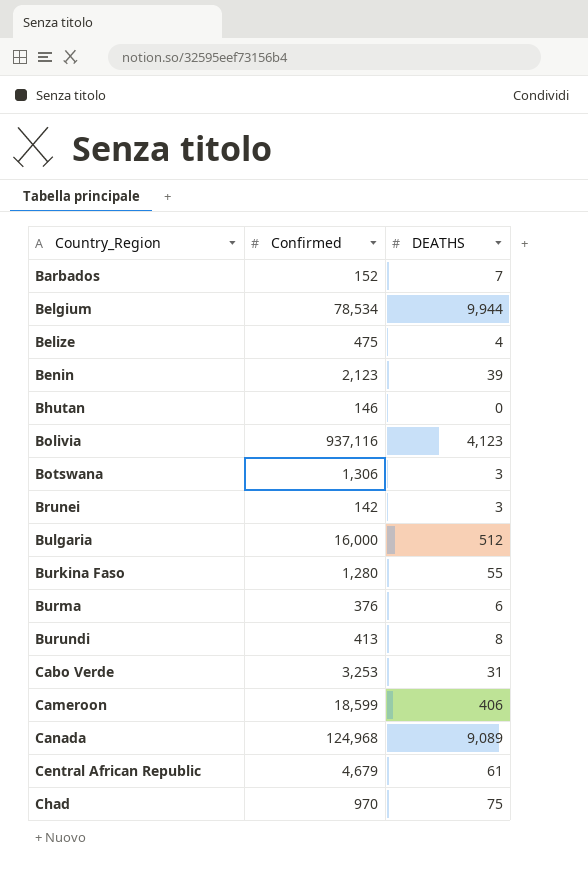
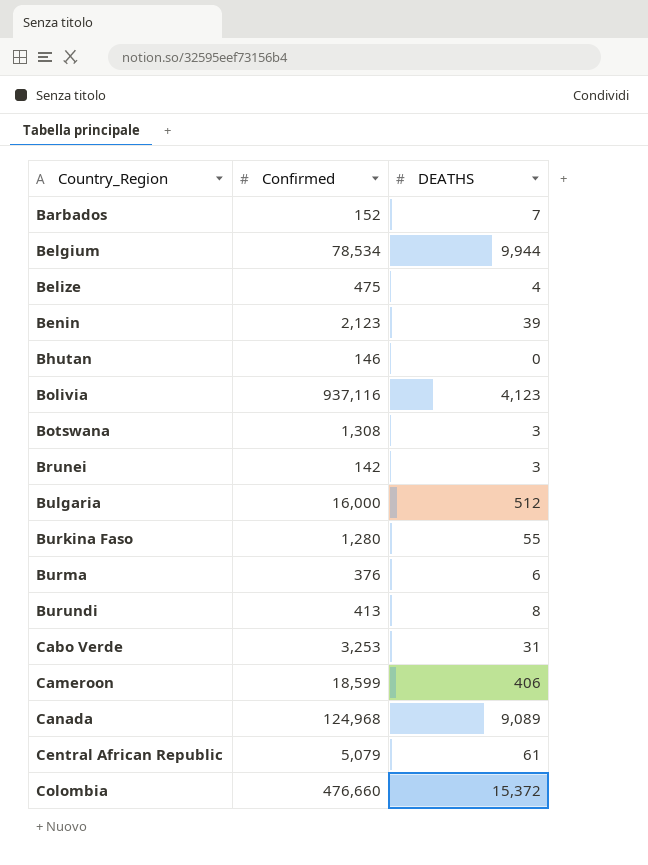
row Chad: 970 | 75 -> none
Botswana | Confirmed: 1,306 -> 1,308
Central African Republic | Confirmed: 4,679 -> 5,079
row Colombia: none -> 476,660 | 15,372

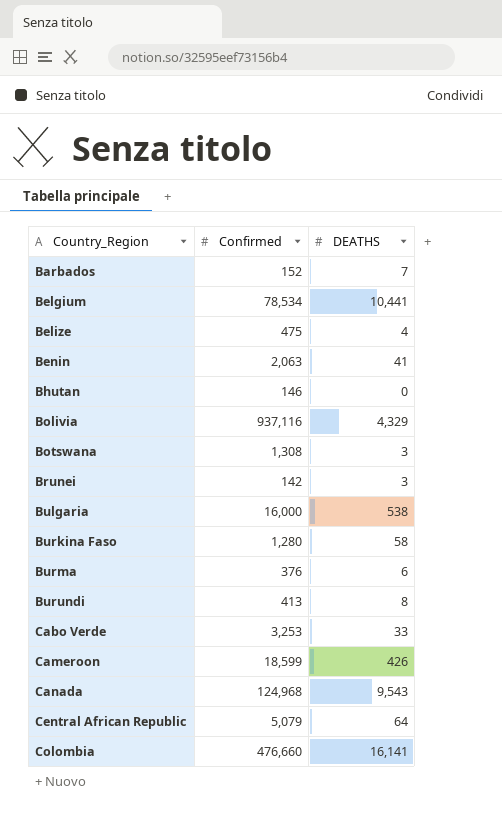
Belgium | DEATHS: 9,944 -> 10,441
Benin | Confirmed: 2,123 -> 2,063
Benin | DEATHS: 39 -> 41
Bolivia | DEATHS: 4,123 -> 4,329
Bulgaria | DEATHS: 512 -> 538
Burkina Faso | DEATHS: 55 -> 58
Cabo Verde | DEATHS: 31 -> 33
Cameroon | DEATHS: 406 -> 426
Canada | DEATHS: 9,089 -> 9,543
Central African Republic | DEATHS: 61 -> 64
Colombia | DEATHS: 15,372 -> 16,141

